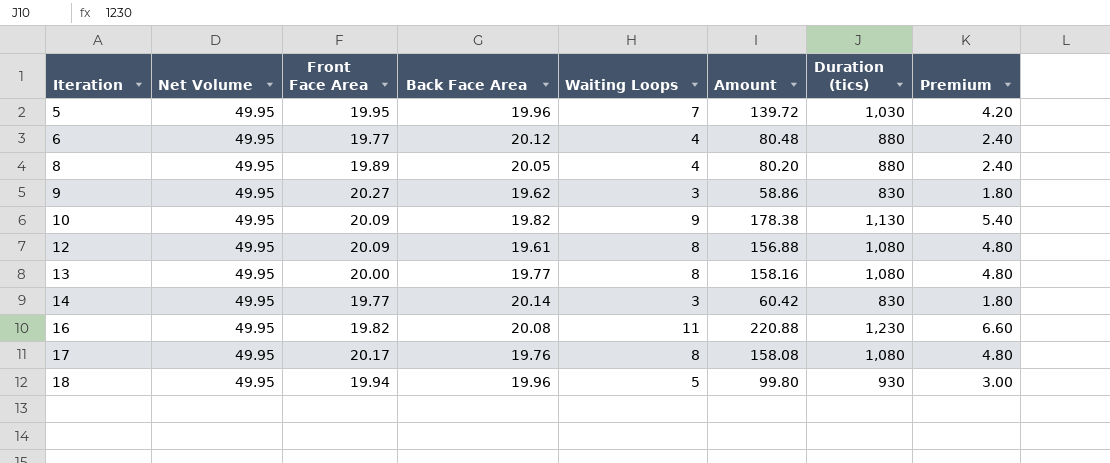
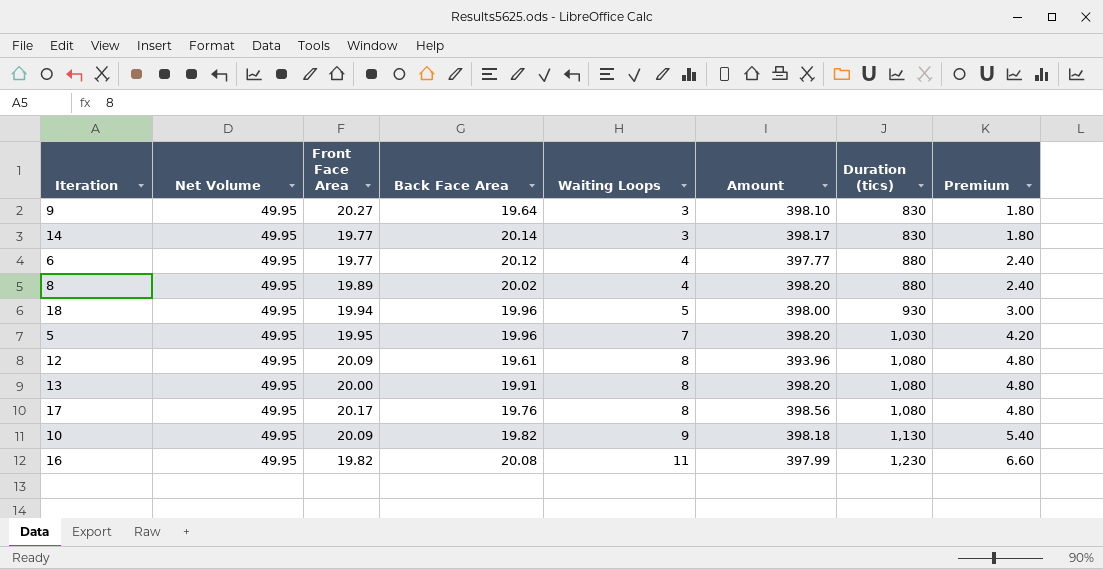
row order: Iteration ascending -> Waiting Loops ascending
column Amount | formula: [Back Face Area] * [Waiting Loops] -> [Front Face Area] * [Back Face Area]
9 | Back Face Area: 19.62 -> 19.64
8 | Back Face Area: 20.05 -> 20.02
13 | Back Face Area: 19.77 -> 19.91

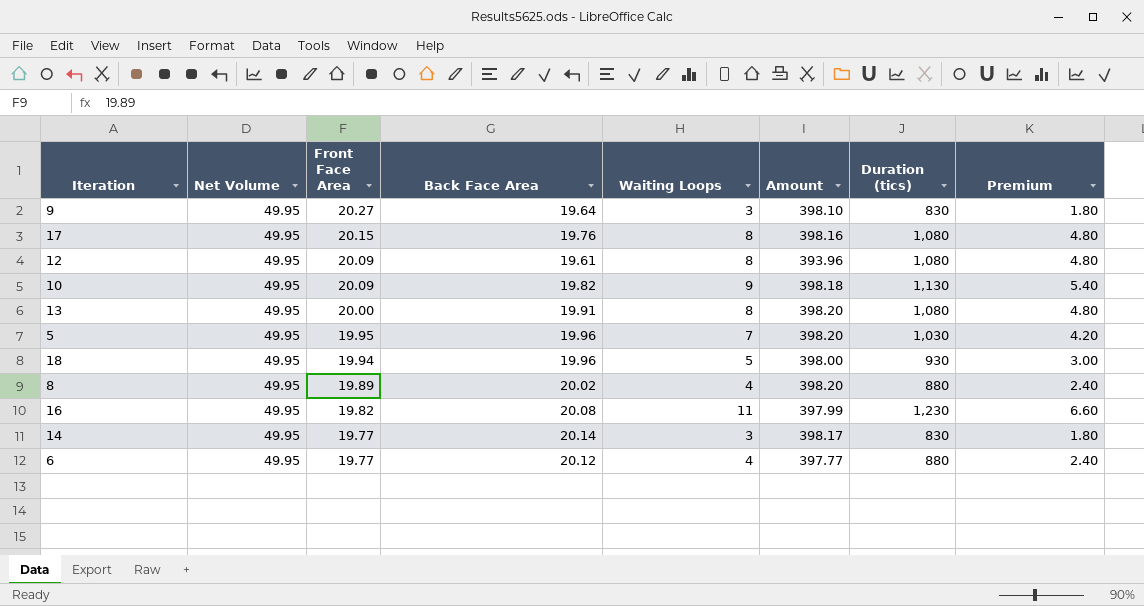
row order: Waiting Loops ascending -> Front Face Area descending
17 | Front Face Area: 20.17 -> 20.15
17 | Amount: 398.56 -> 398.16

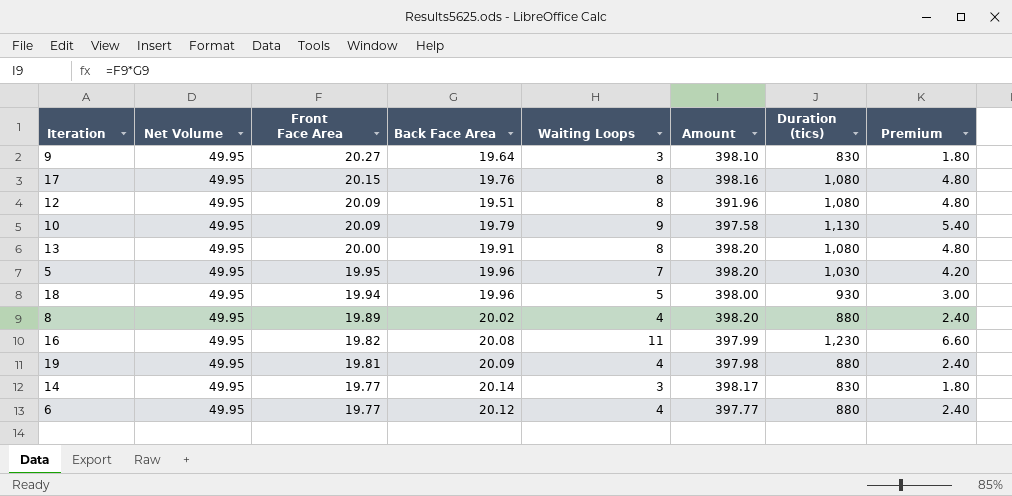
12 | Back Face Area: 19.61 -> 19.51
12 | Amount: 393.96 -> 391.96
10 | Back Face Area: 19.82 -> 19.79
10 | Amount: 398.18 -> 397.58
row 19: none -> 49.95 | 19.81 | 20.09 | 4 | 397.98 | 880 | 2.40

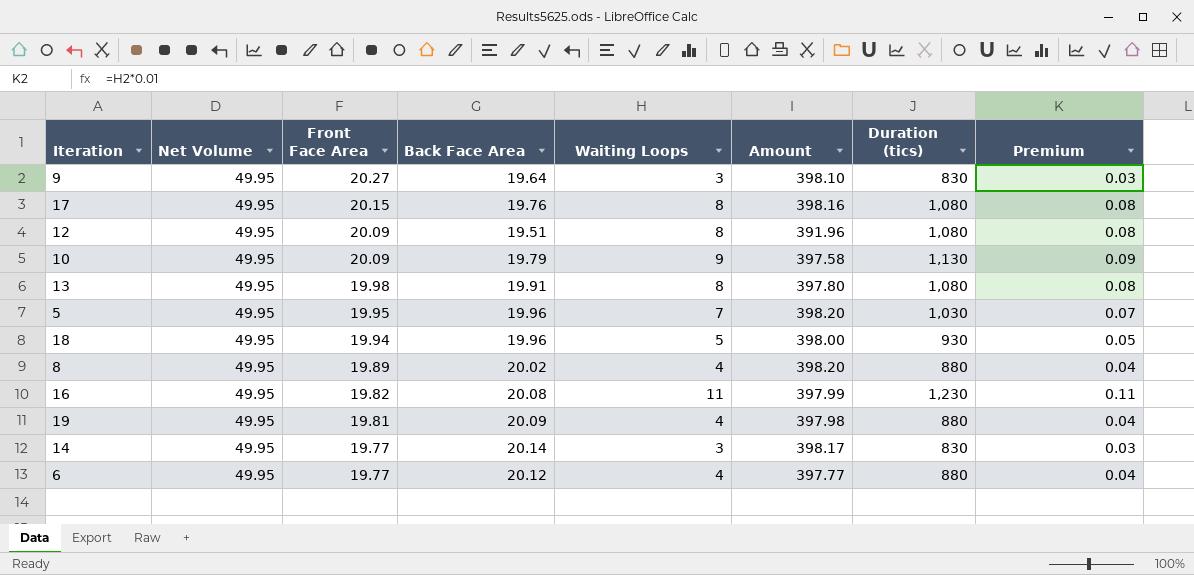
column Premium | formula: [Waiting Loops] * 0.6 -> [Waiting Loops] * 0.01
13 | Front Face Area: 20.00 -> 19.98
13 | Amount: 398.20 -> 397.80

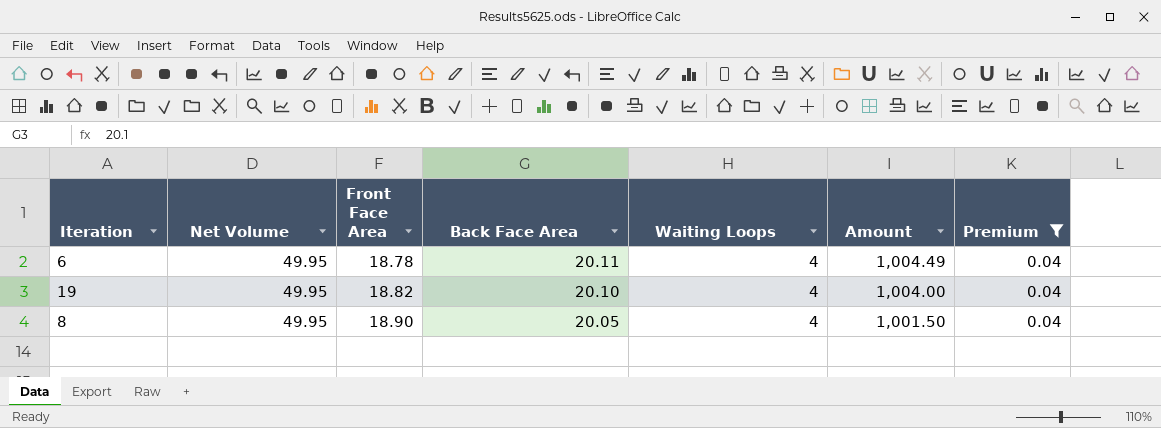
filter: none -> Premium = 0.04
row order: Front Face Area descending -> Front Face Area ascending
column Duration (tics) | position: 7 -> none
column Amount | formula: [Front Face Area] * [Back Face Area] -> [Net Volume] * [Back Face Area]
6 | Front Face Area: 19.77 -> 18.78
6 | Back Face Area: 20.12 -> 20.11
19 | Front Face Area: 19.81 -> 18.82
19 | Back Face Area: 20.09 -> 20.10
8 | Front Face Area: 19.89 -> 18.90
8 | Back Face Area: 20.02 -> 20.05

